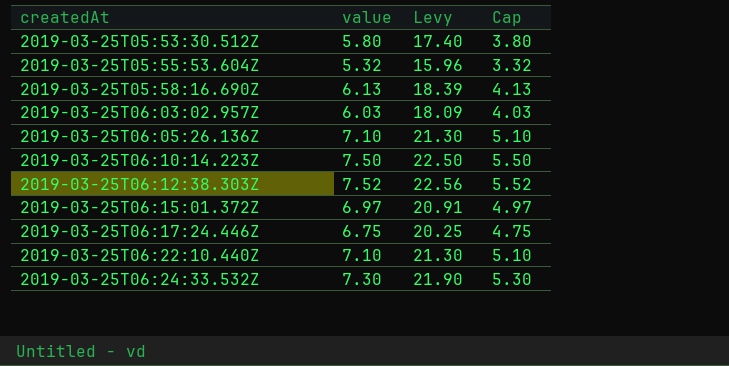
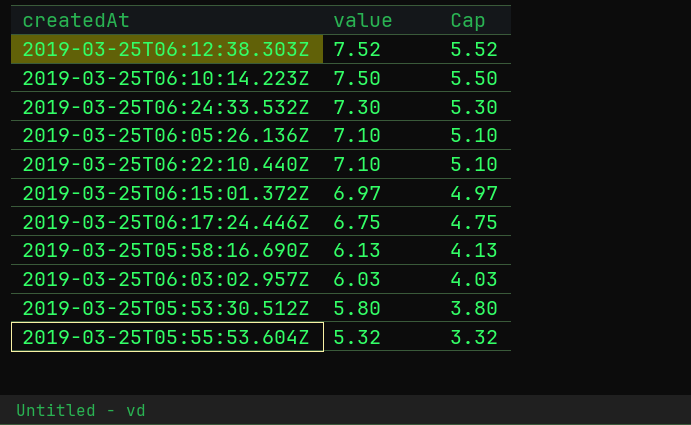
row order: createdAt ascending -> value descending
column Levy | formula: [value] * 3 -> none

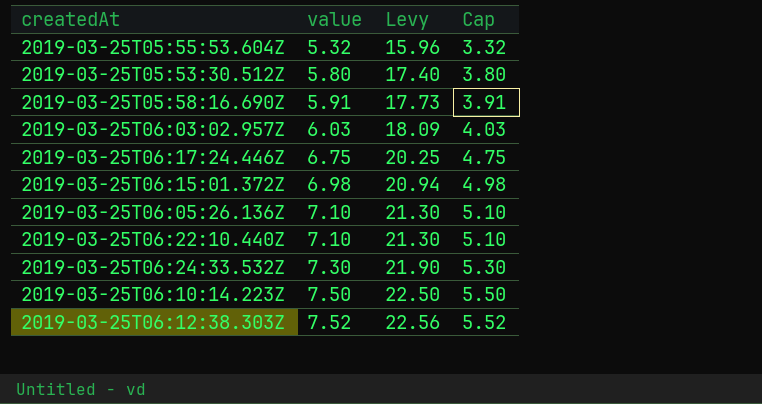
row order: value descending -> value ascending
column Levy | formula: none -> [value] * 3
2019-03-25T05:58:16.690Z | value: 6.13 -> 5.91
2019-03-25T05:58:16.690Z | Cap: 4.13 -> 3.91
2019-03-25T06:15:01.372Z | value: 6.97 -> 6.98
2019-03-25T06:15:01.372Z | Cap: 4.97 -> 4.98

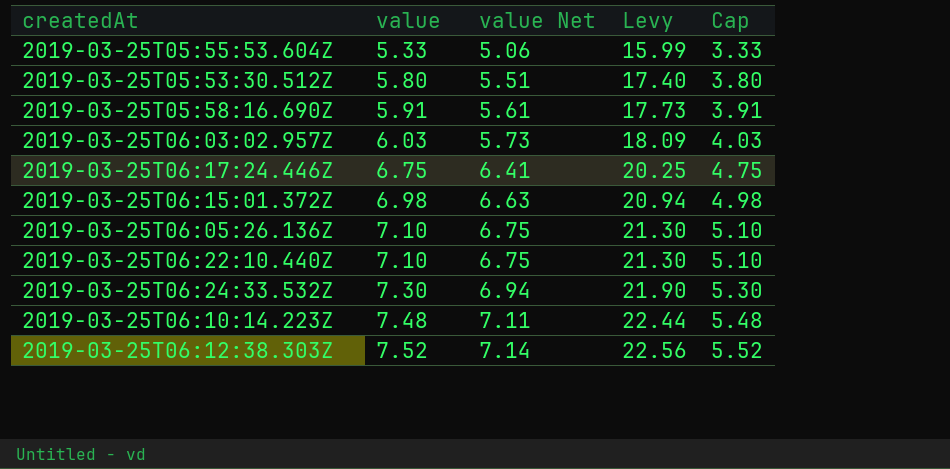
column value Net | formula: none -> [value] * 0.95
2019-03-25T05:55:53.604Z | value: 5.32 -> 5.33
2019-03-25T05:55:53.604Z | Levy: 15.96 -> 15.99
2019-03-25T05:55:53.604Z | Cap: 3.32 -> 3.33
2019-03-25T06:10:14.223Z | value: 7.50 -> 7.48
2019-03-25T06:10:14.223Z | Levy: 22.50 -> 22.44
2019-03-25T06:10:14.223Z | Cap: 5.50 -> 5.48

